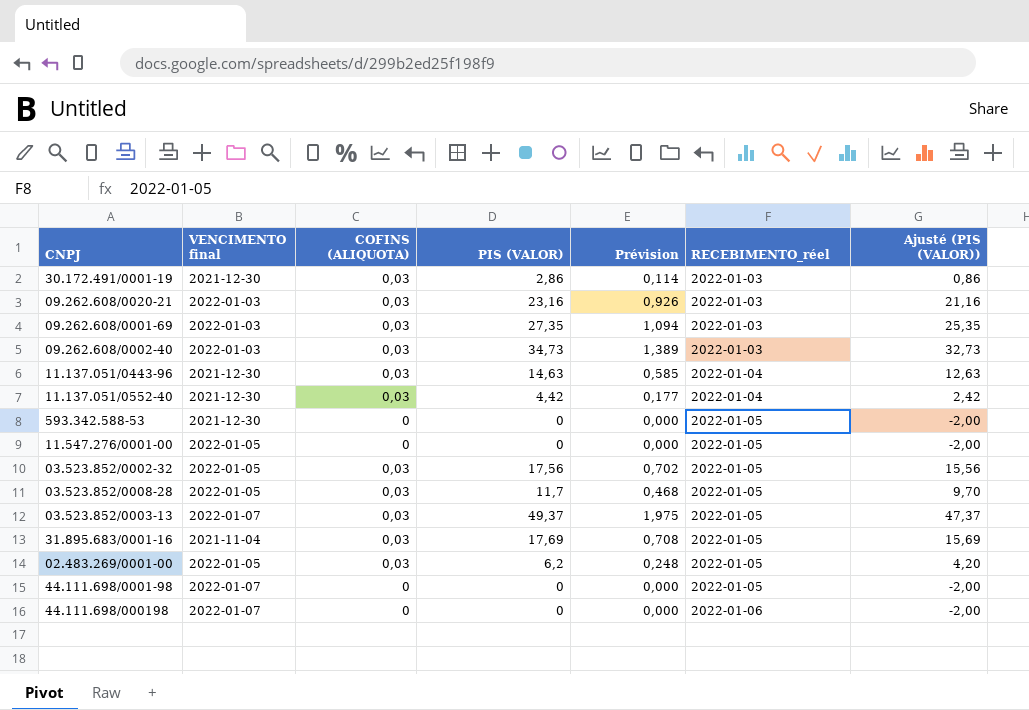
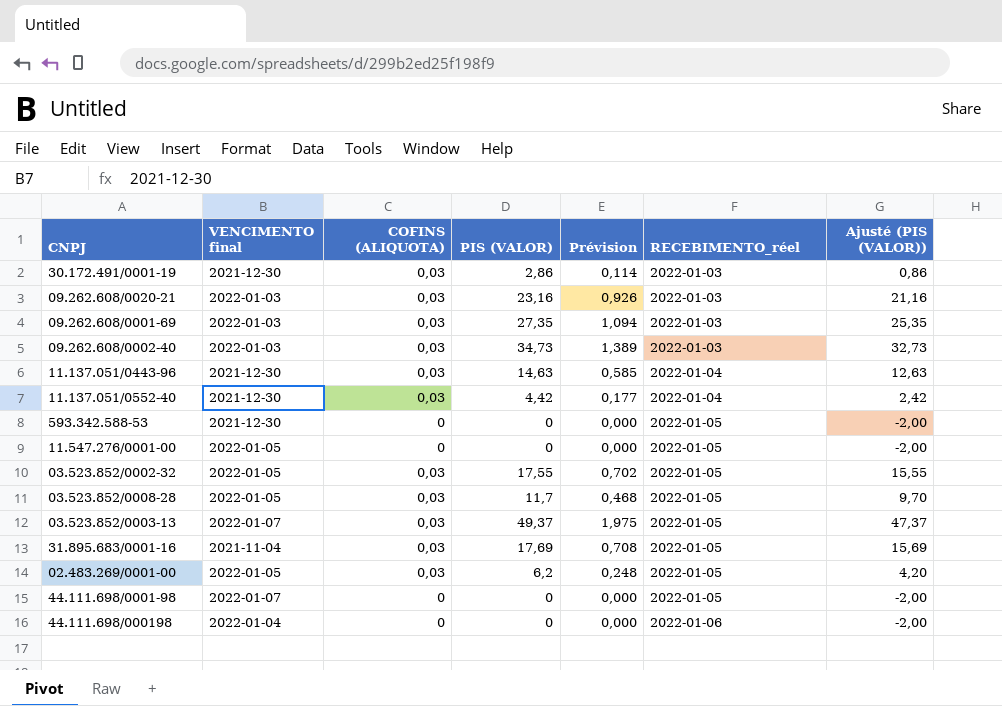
03.523.852/0002-32 | PIS (VALOR): 17,56 -> 17,55
03.523.852/0002-32 | Ajusté (PIS (VALOR)): 15,56 -> 15,55
44.111.698/000198 | VENCIMENTO final: 2022-01-07 -> 2022-01-04

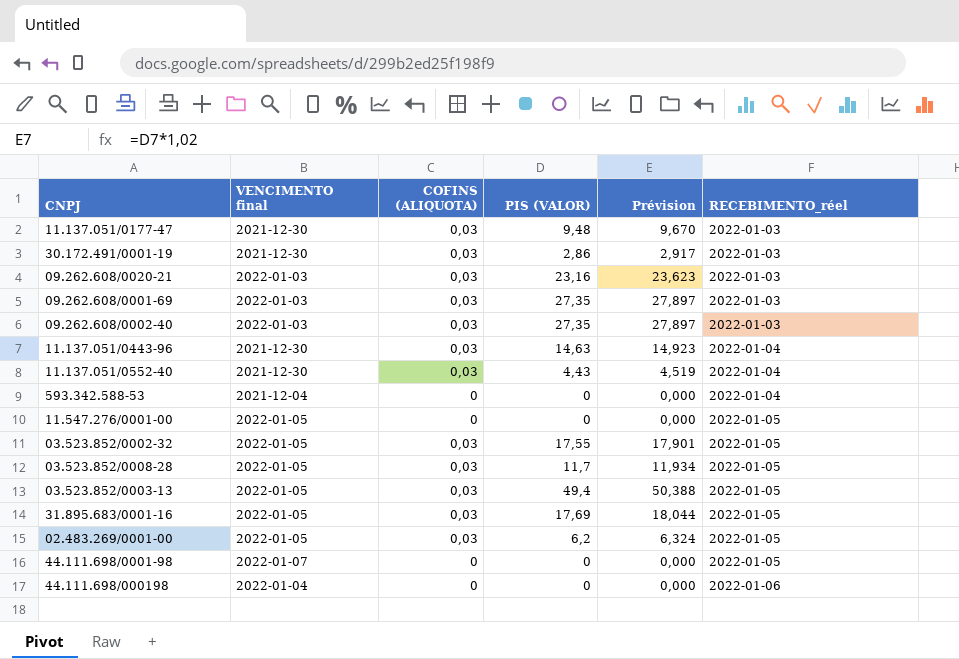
column Ajusté (PIS (VALOR)) | formula: [PIS (VALOR)] - 2 -> none
column Prévision | formula: [PIS (VALOR)] * 0,04 -> [PIS (VALOR)] * 1,02
row 11.137.051/0177-47: none -> 2021-12-30 | 0,03 | 9,48 | 9,670 | 2022-01-03
09.262.608/0002-40 | PIS (VALOR): 34,73 -> 27,35
11.137.051/0552-40 | PIS (VALOR): 4,42 -> 4,43
593.342.588-53 | VENCIMENTO final: 2021-12-30 -> 2021-12-04
593.342.588-53 | RECEBIMENTO_réel: 2022-01-05 -> 2022-01-04
03.523.852/0003-13 | VENCIMENTO final: 2022-01-07 -> 2022-01-05
03.523.852/0003-13 | PIS (VALOR): 49,37 -> 49,4
31.895.683/0001-16 | VENCIMENTO final: 2021-11-04 -> 2022-01-05

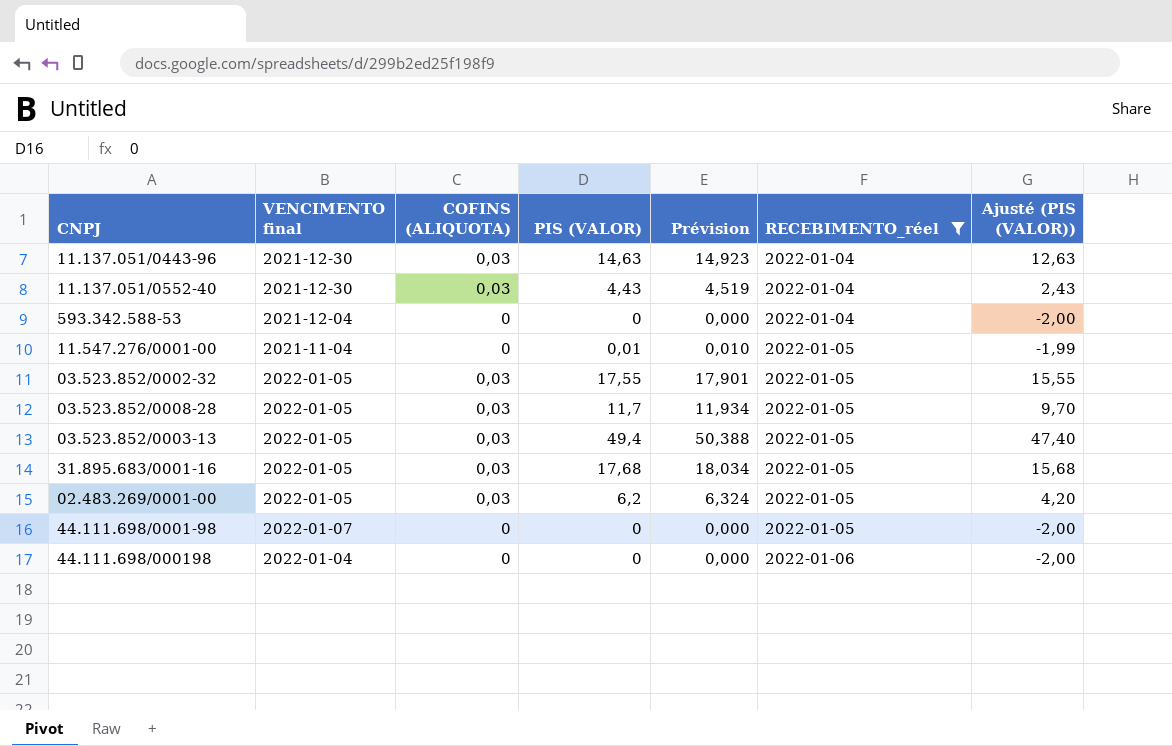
filter: none -> RECEBIMENTO_réel != 2022-01-03
column Ajusté (PIS (VALOR)) | formula: none -> [PIS (VALOR)] - 2
11.547.276/0001-00 | VENCIMENTO final: 2022-01-05 -> 2021-11-04
11.547.276/0001-00 | PIS (VALOR): 0 -> 0,01
11.547.276/0001-00 | Prévision: 0,000 -> 0,010
31.895.683/0001-16 | PIS (VALOR): 17,69 -> 17,68
31.895.683/0001-16 | Prévision: 18,044 -> 18,034

